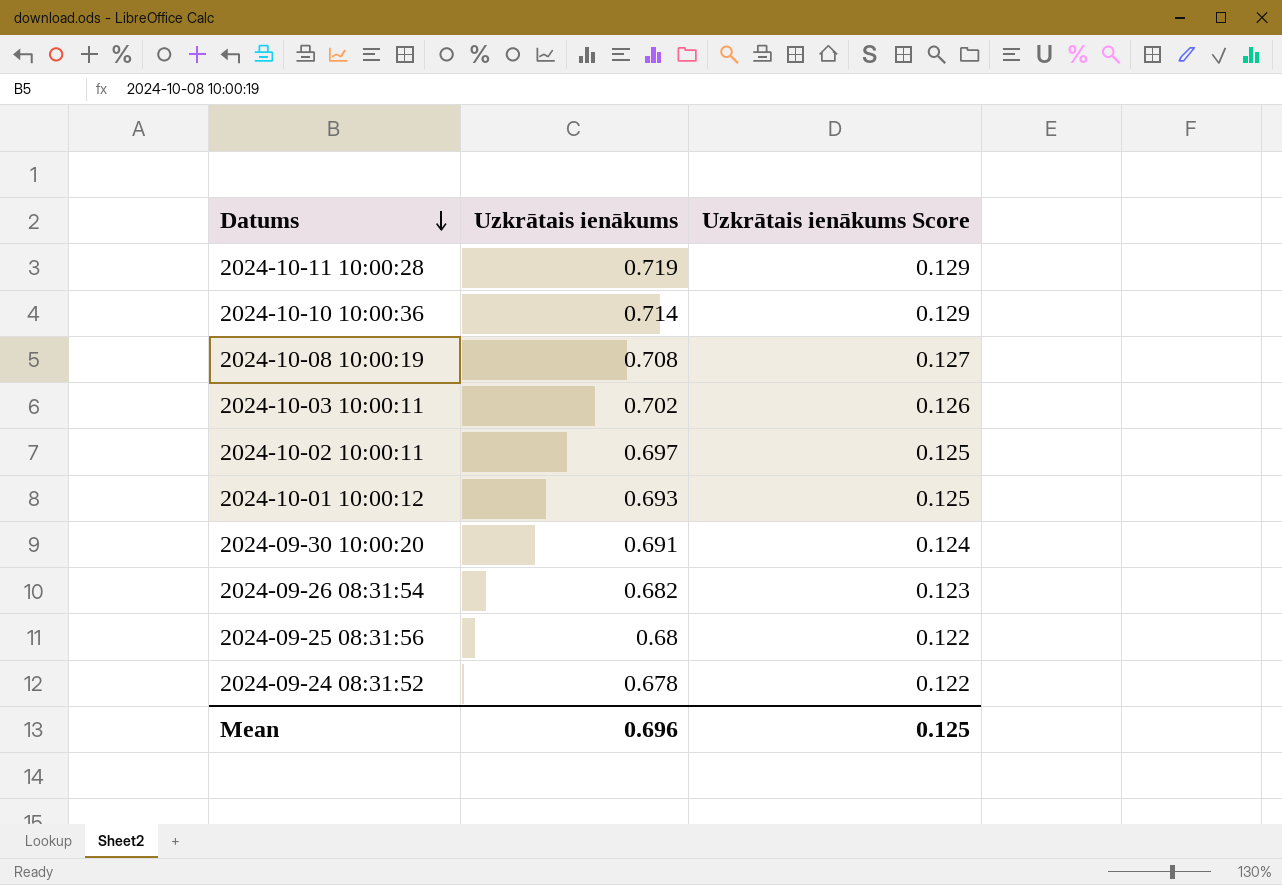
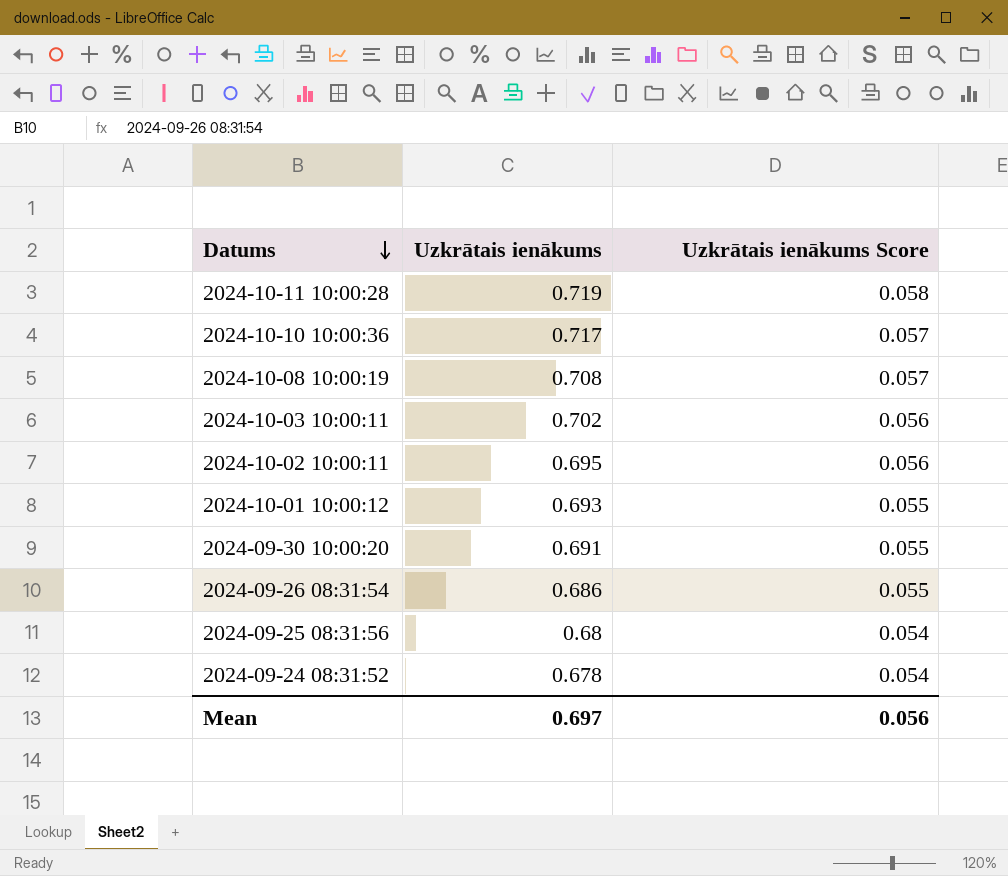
column Uzkrātais ienākums Score | formula: [Uzkrātais ienākums] * 0.18 -> [Uzkrātais ienākums] * 0.08
2024-10-10 10:00:36 | Uzkrātais ienākums: 0.714 -> 0.717
2024-10-02 10:00:11 | Uzkrātais ienākums: 0.697 -> 0.695
2024-09-26 08:31:54 | Uzkrātais ienākums: 0.682 -> 0.686
Mean | Uzkrātais ienākums: 0.696 -> 0.697
Mean | Uzkrātais ienākums Score: 0.125 -> 0.056

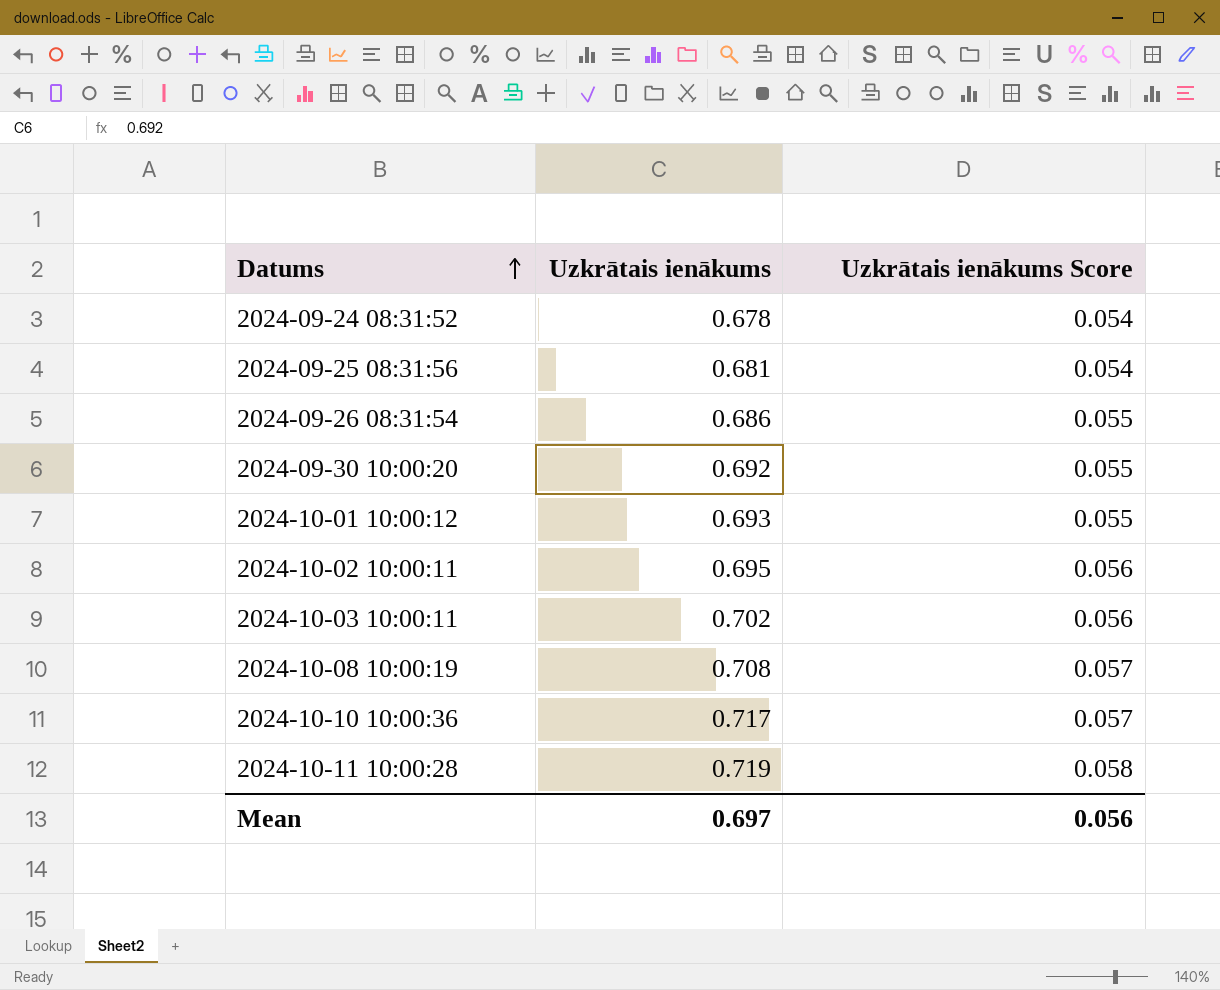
row order: Datums descending -> Datums ascending
2024-09-25 08:31:56 | Uzkrātais ienākums: 0.68 -> 0.681
2024-09-30 10:00:20 | Uzkrātais ienākums: 0.691 -> 0.692

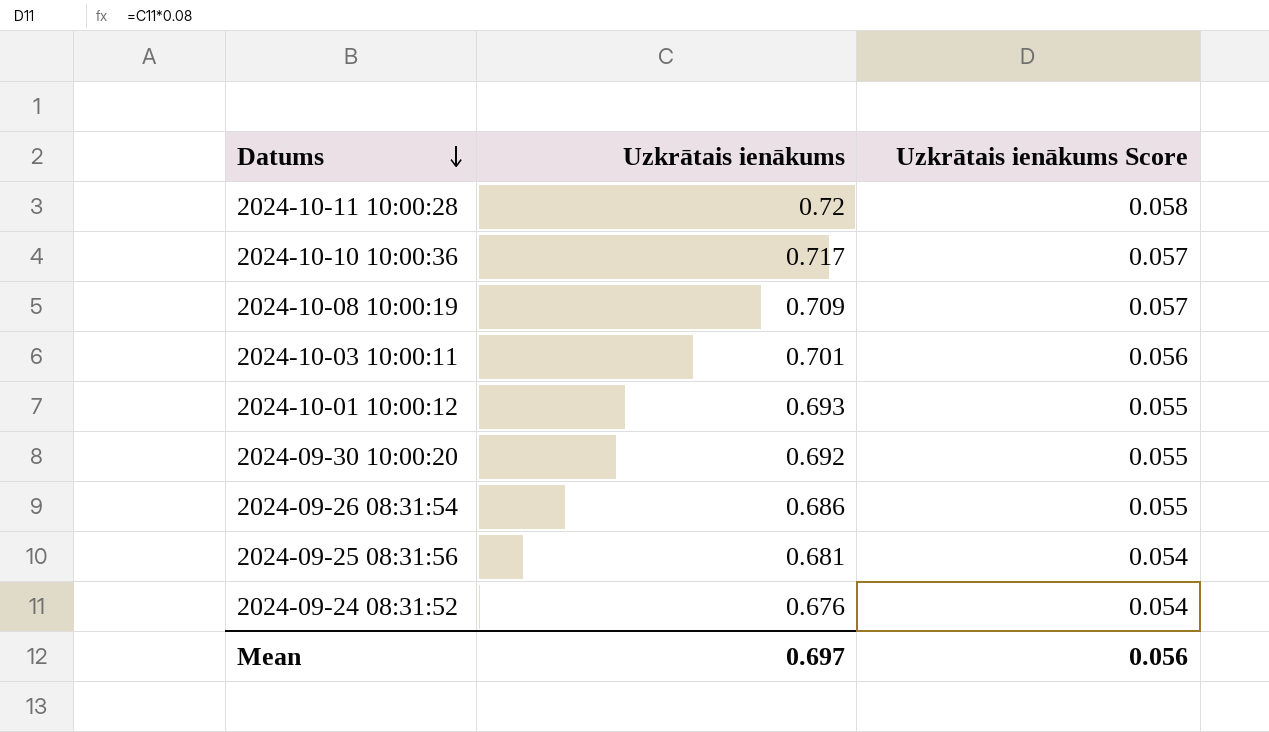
row order: Datums ascending -> Datums descending
row 2024-10-02 10:00:11: 0.695 | 0.056 -> none
2024-10-11 10:00:28 | Uzkrātais ienākums: 0.719 -> 0.72
2024-10-08 10:00:19 | Uzkrātais ienākums: 0.708 -> 0.709
2024-10-03 10:00:11 | Uzkrātais ienākums: 0.702 -> 0.701
2024-09-24 08:31:52 | Uzkrātais ienākums: 0.678 -> 0.676

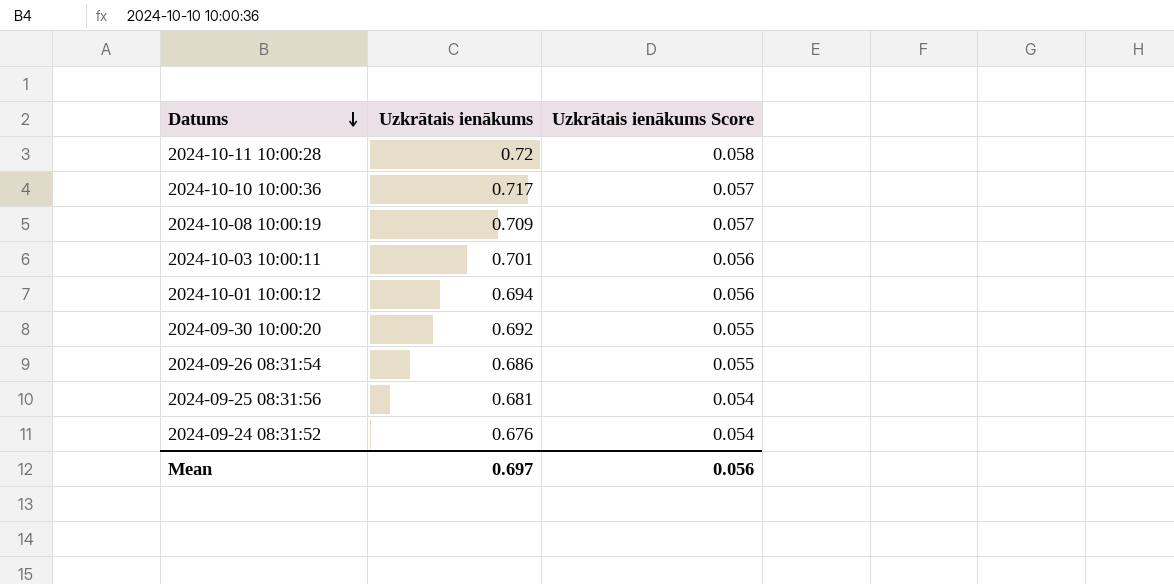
2024-10-01 10:00:12 | Uzkrātais ienākums: 0.693 -> 0.694
2024-10-01 10:00:12 | Uzkrātais ienākums Score: 0.055 -> 0.056

